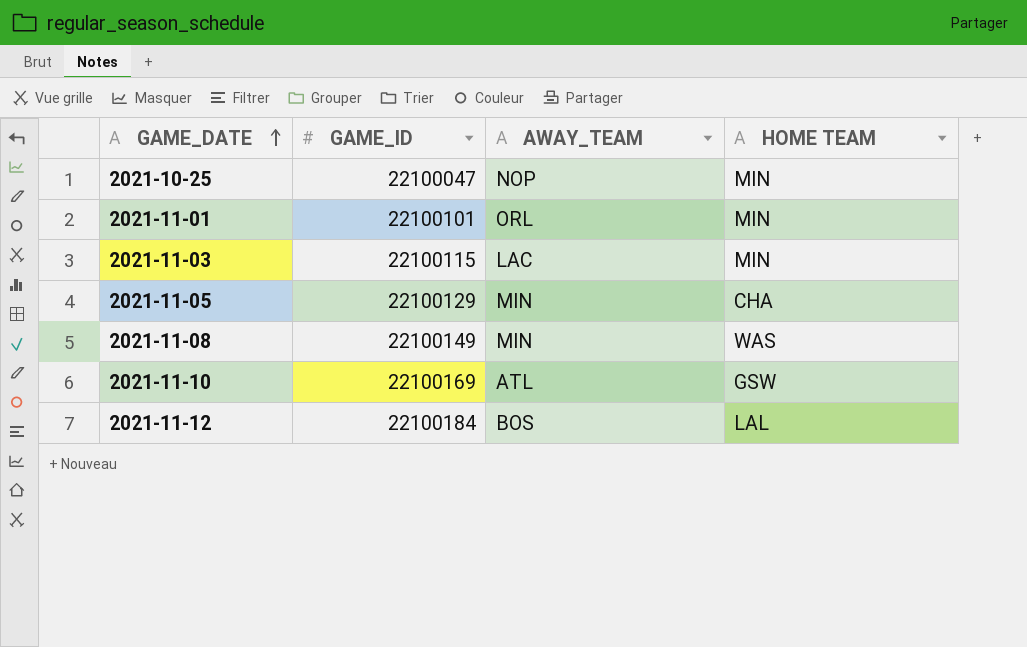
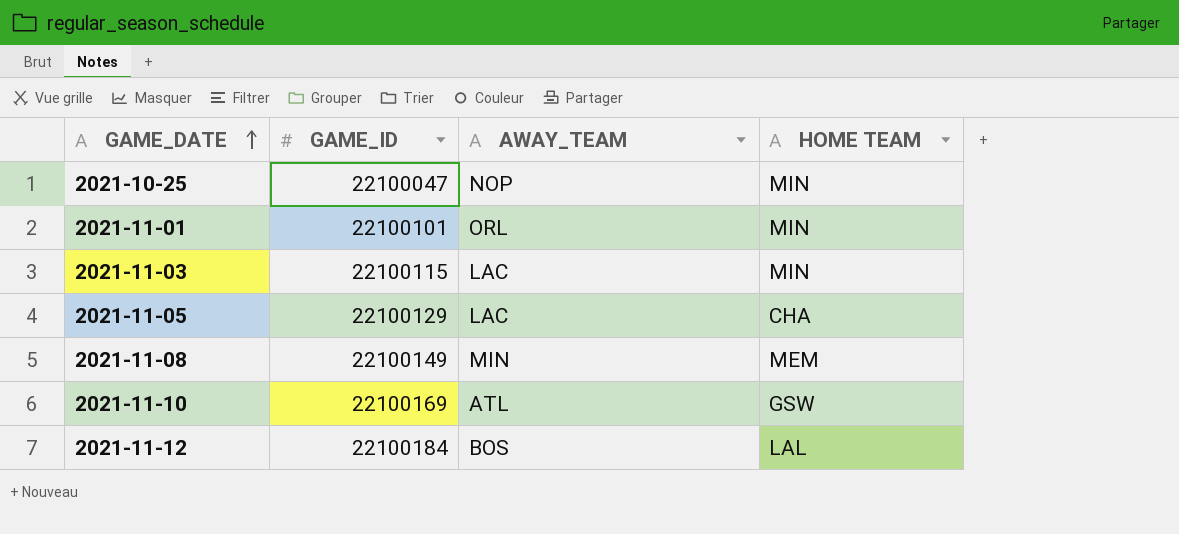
2021-11-05 | AWAY_TEAM: MIN -> LAC
2021-11-08 | HOME TEAM: WAS -> MEM

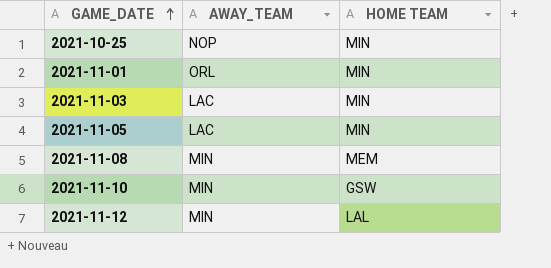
column GAME_ID | position: 2 -> none
2021-11-05 | HOME TEAM: CHA -> MIN
2021-11-10 | AWAY_TEAM: ATL -> MIN
2021-11-12 | AWAY_TEAM: BOS -> MIN

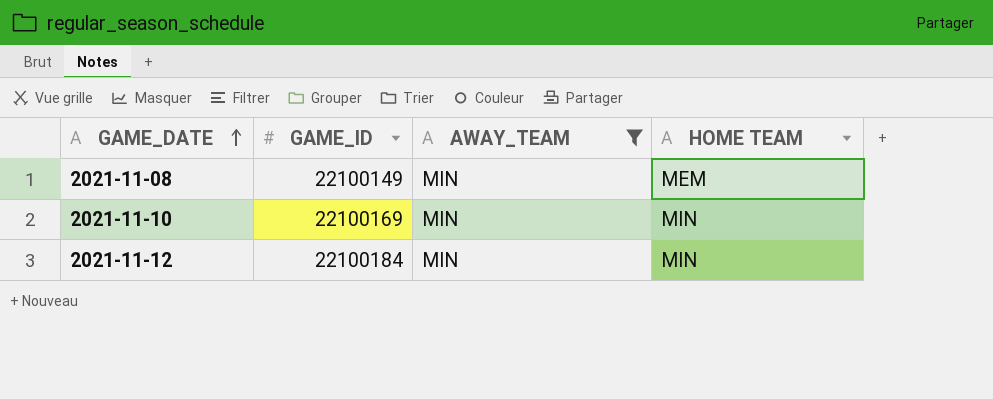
filter: none -> AWAY_TEAM = MIN
column GAME_ID | position: none -> 2
2021-11-10 | HOME TEAM: GSW -> MIN
2021-11-12 | HOME TEAM: LAL -> MIN

